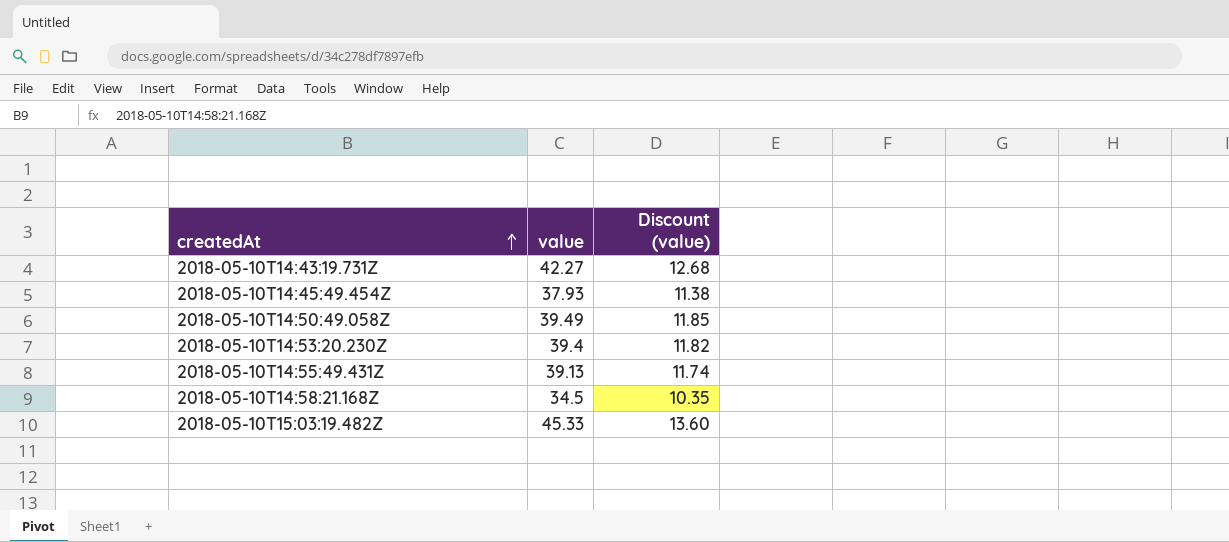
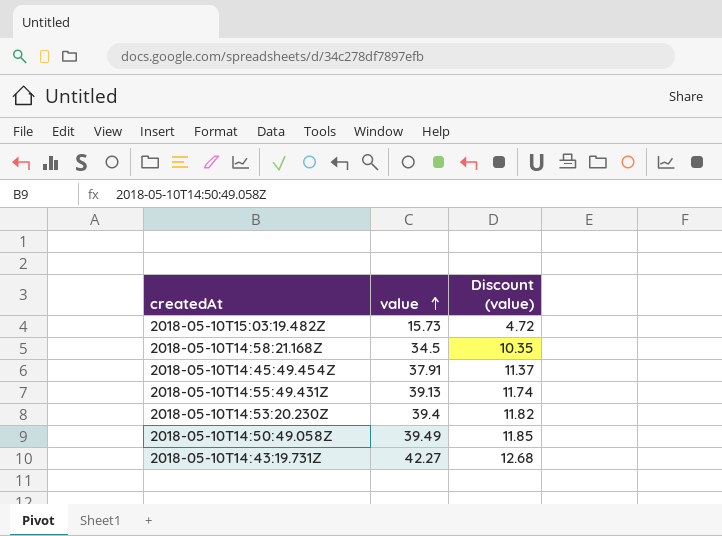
row order: createdAt ascending -> value ascending
2018-05-10T15:03:19.482Z | value: 45.33 -> 15.73
2018-05-10T15:03:19.482Z | Discount (value): 13.60 -> 4.72
2018-05-10T14:45:49.454Z | value: 37.93 -> 37.91
2018-05-10T14:45:49.454Z | Discount (value): 11.38 -> 11.37

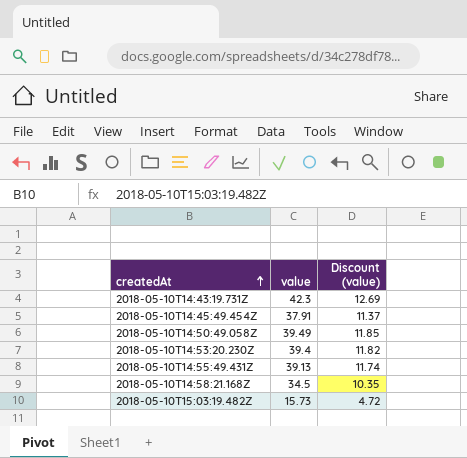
row order: value ascending -> createdAt ascending
2018-05-10T14:43:19.731Z | value: 42.27 -> 42.3
2018-05-10T14:43:19.731Z | Discount (value): 12.68 -> 12.69

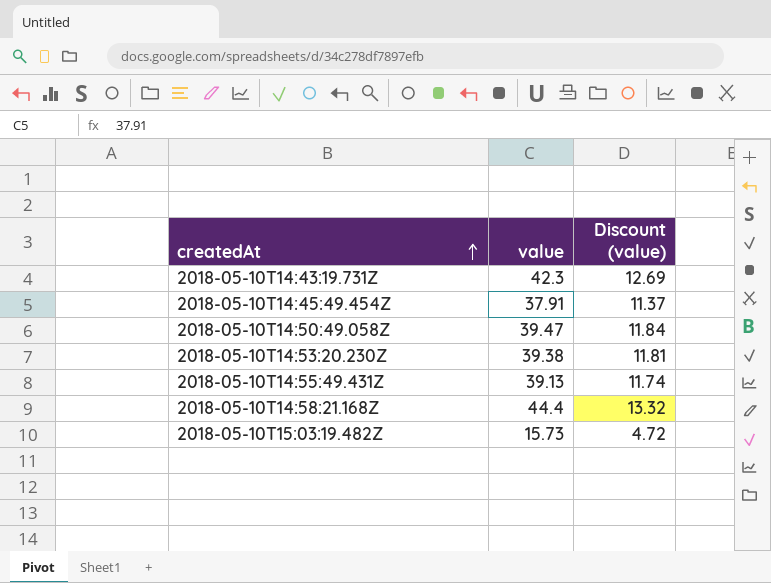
2018-05-10T14:50:49.058Z | value: 39.49 -> 39.47
2018-05-10T14:50:49.058Z | Discount (value): 11.85 -> 11.84
2018-05-10T14:53:20.230Z | value: 39.4 -> 39.38
2018-05-10T14:53:20.230Z | Discount (value): 11.82 -> 11.81
2018-05-10T14:58:21.168Z | value: 34.5 -> 44.4
2018-05-10T14:58:21.168Z | Discount (value): 10.35 -> 13.32

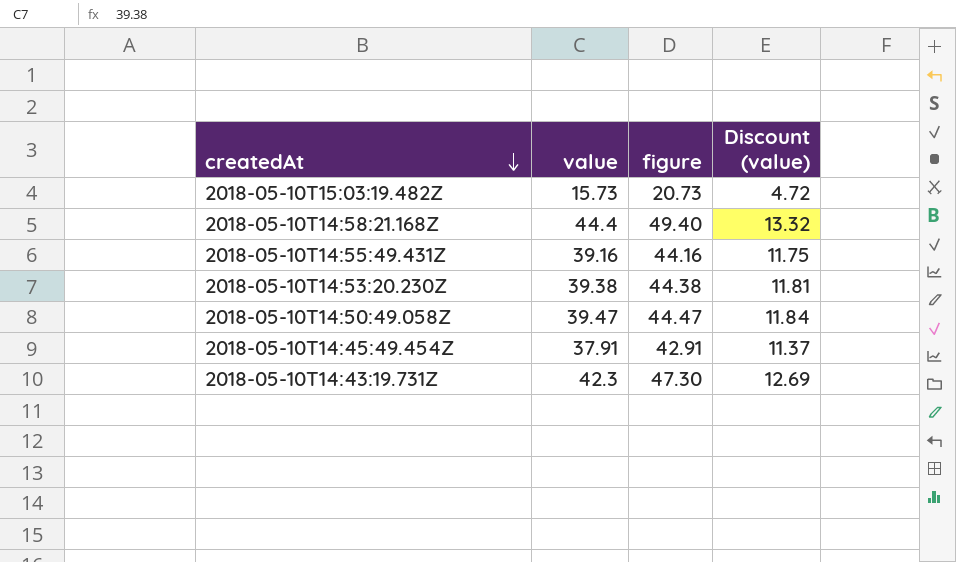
row order: createdAt ascending -> createdAt descending
column figure | formula: none -> [value] + 5
2018-05-10T14:55:49.431Z | value: 39.13 -> 39.16
2018-05-10T14:55:49.431Z | Discount (value): 11.74 -> 11.75

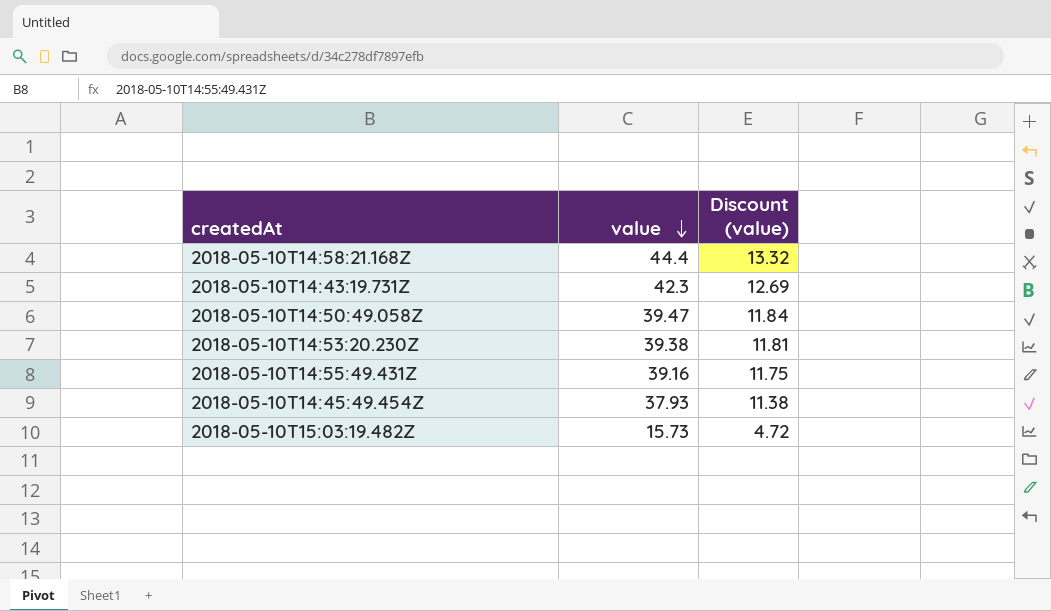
row order: createdAt descending -> value descending
column figure | formula: [value] + 5 -> none
2018-05-10T14:45:49.454Z | value: 37.91 -> 37.93
2018-05-10T14:45:49.454Z | Discount (value): 11.37 -> 11.38

